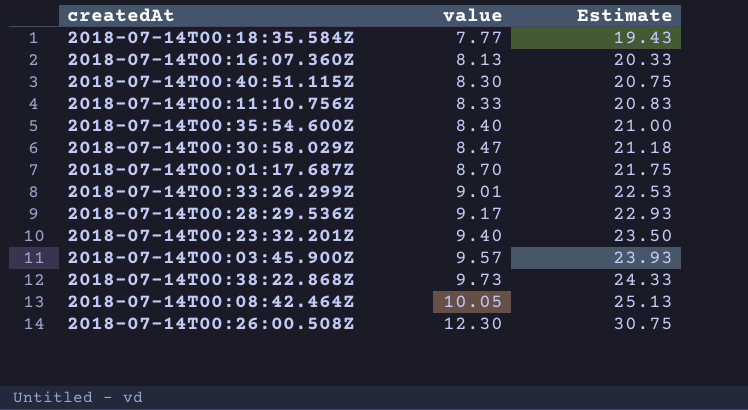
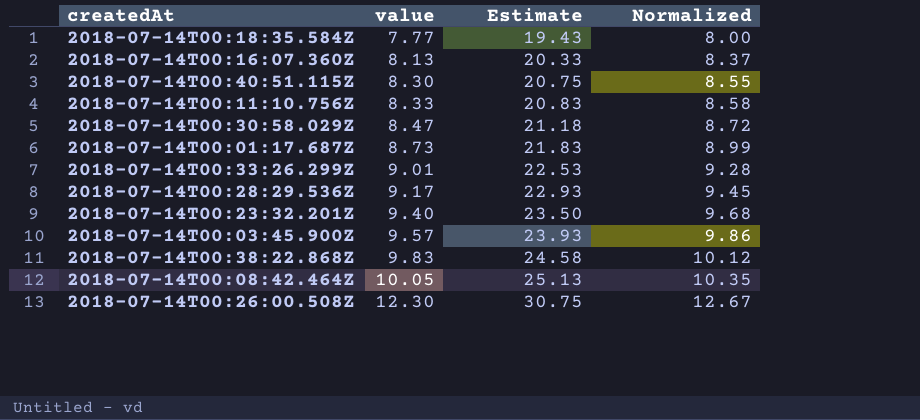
column Normalized | formula: none -> [value] * 1.03
row 2018-07-14T00:35:54.600Z: 8.40 | 21.00 -> none
2018-07-14T00:01:17.687Z | value: 8.70 -> 8.73
2018-07-14T00:01:17.687Z | Estimate: 21.75 -> 21.83
2018-07-14T00:38:22.868Z | value: 9.73 -> 9.83
2018-07-14T00:38:22.868Z | Estimate: 24.33 -> 24.58

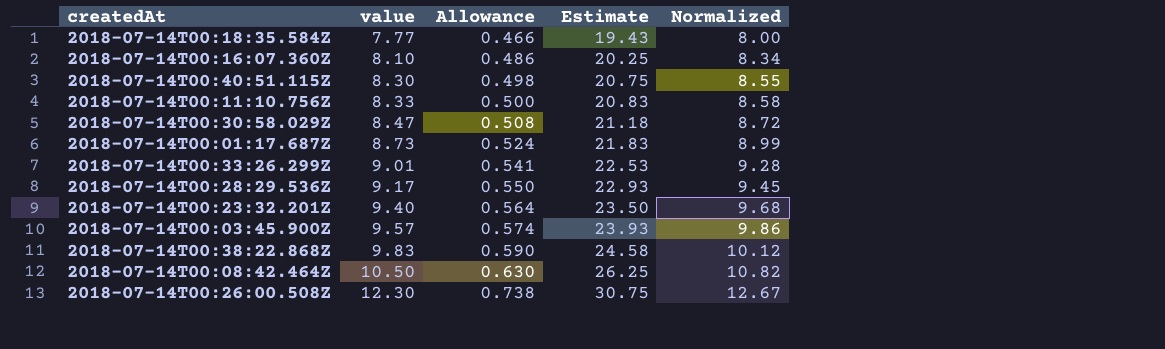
column Allowance | formula: none -> [value] * 0.06
2018-07-14T00:16:07.360Z | value: 8.13 -> 8.10
2018-07-14T00:16:07.360Z | Estimate: 20.33 -> 20.25
2018-07-14T00:16:07.360Z | Normalized: 8.37 -> 8.34
2018-07-14T00:08:42.464Z | value: 10.05 -> 10.50
2018-07-14T00:08:42.464Z | Estimate: 25.13 -> 26.25
2018-07-14T00:08:42.464Z | Normalized: 10.35 -> 10.82

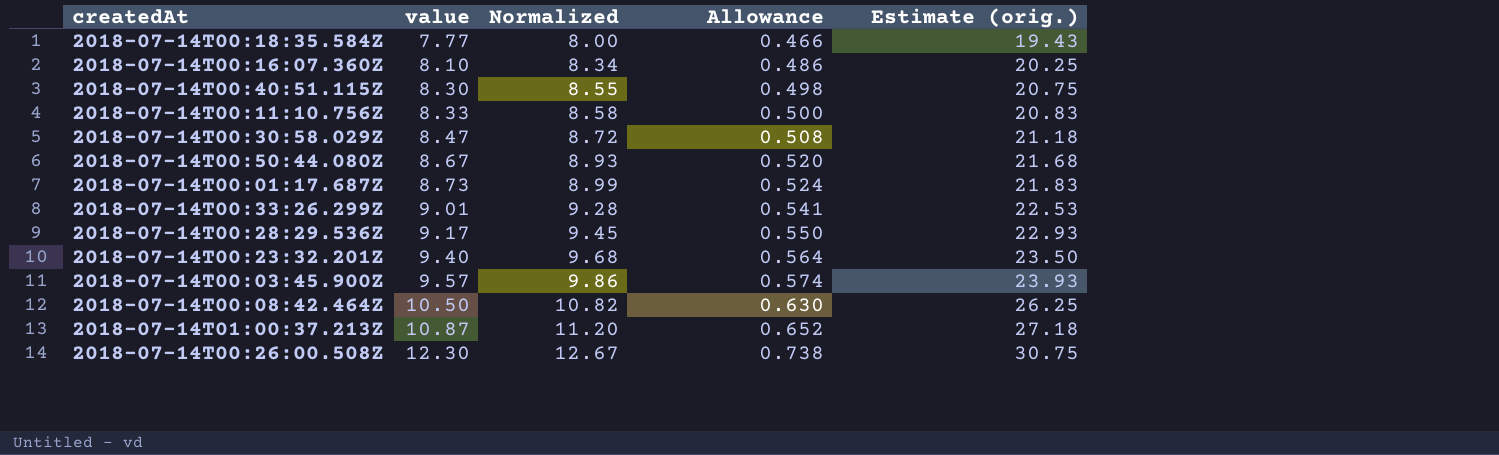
column Normalized | position: 5 -> 3
column name: Estimate -> Estimate (orig.)
row 2018-07-14T00:38:22.868Z: 9.83 | 0.590 | 24.58 | 10.12 -> none
row 2018-07-14T00:50:44.080Z: none -> 8.67 | 8.93 | 0.520 | 21.68
row 2018-07-14T01:00:37.213Z: none -> 10.87 | 11.20 | 0.652 | 27.18

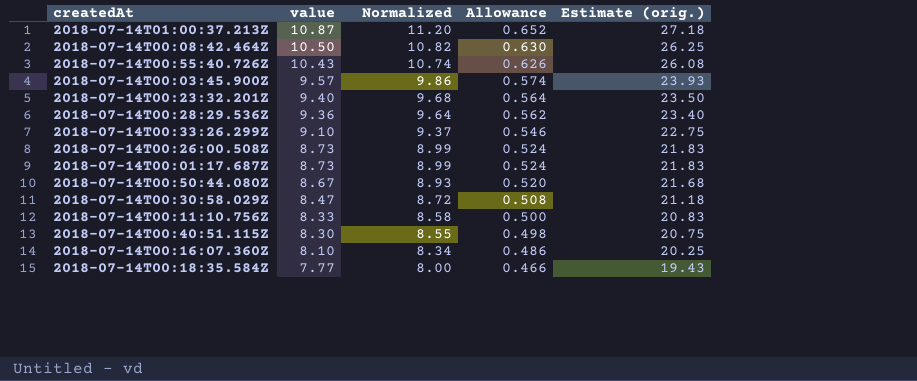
row order: value ascending -> value descending
row 2018-07-14T00:55:40.726Z: none -> 10.43 | 10.74 | 0.626 | 26.08
2018-07-14T00:28:29.536Z | value: 9.17 -> 9.36
2018-07-14T00:28:29.536Z | Normalized: 9.45 -> 9.64
2018-07-14T00:28:29.536Z | Allowance: 0.550 -> 0.562
2018-07-14T00:28:29.536Z | Estimate (orig.): 22.93 -> 23.40
2018-07-14T00:33:26.299Z | value: 9.01 -> 9.10
2018-07-14T00:33:26.299Z | Normalized: 9.28 -> 9.37
2018-07-14T00:33:26.299Z | Allowance: 0.541 -> 0.546
2018-07-14T00:33:26.299Z | Estimate (orig.): 22.53 -> 22.75
2018-07-14T00:26:00.508Z | value: 12.30 -> 8.73
2018-07-14T00:26:00.508Z | Normalized: 12.67 -> 8.99
2018-07-14T00:26:00.508Z | Allowance: 0.738 -> 0.524
2018-07-14T00:26:00.508Z | Estimate (orig.): 30.75 -> 21.83

